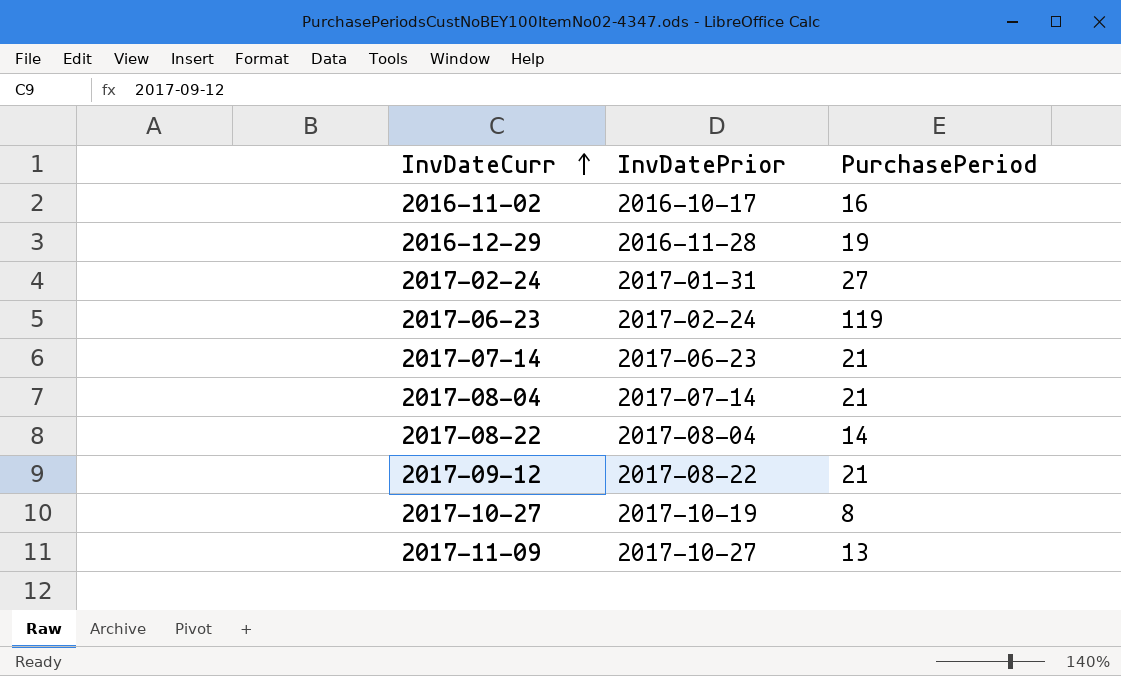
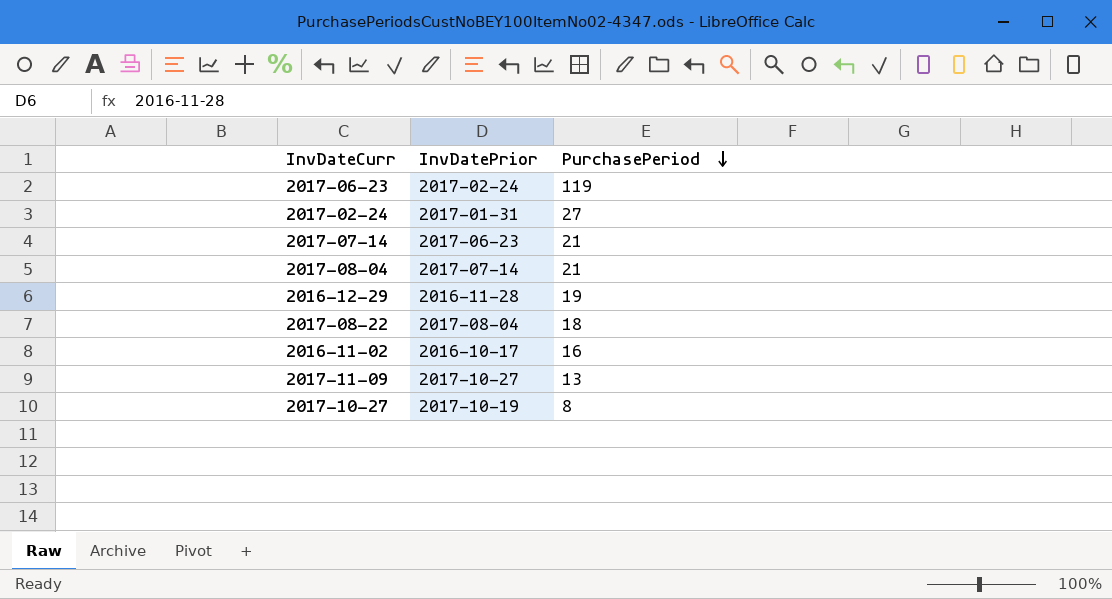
row order: InvDateCurr ascending -> PurchasePeriod descending
row 2017-09-12: 2017-08-22 | 21 -> none
2017-08-22 | PurchasePeriod: 14 -> 18

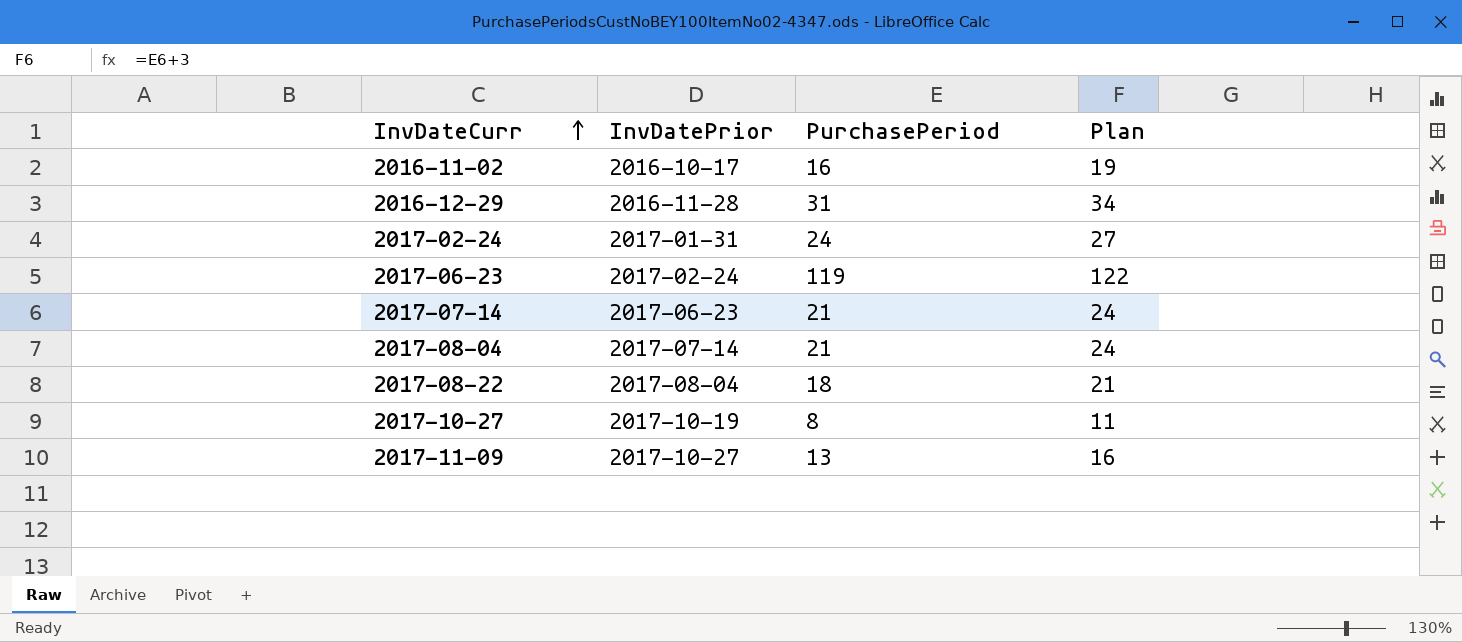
row order: PurchasePeriod descending -> InvDateCurr ascending
column Plan | formula: none -> [PurchasePeriod] + 3
2016-12-29 | PurchasePeriod: 19 -> 31
2017-02-24 | PurchasePeriod: 27 -> 24

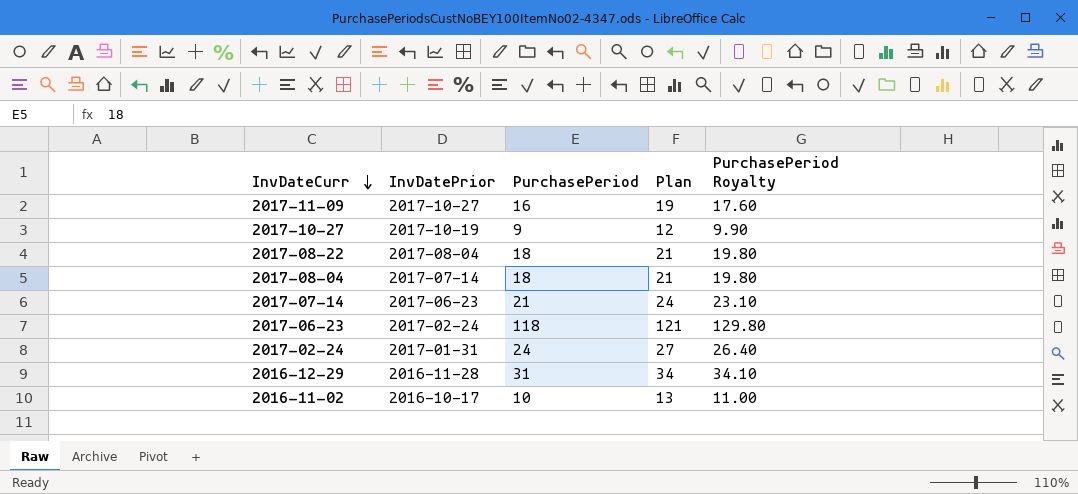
row order: InvDateCurr ascending -> InvDateCurr descending
column PurchasePeriod Royalty | formula: none -> [PurchasePeriod] * 1.1
2017-11-09 | PurchasePeriod: 13 -> 16
2017-11-09 | Plan: 16 -> 19
2017-10-27 | PurchasePeriod: 8 -> 9
2017-10-27 | Plan: 11 -> 12
2017-08-04 | PurchasePeriod: 21 -> 18
2017-08-04 | Plan: 24 -> 21
2017-06-23 | PurchasePeriod: 119 -> 118
2017-06-23 | Plan: 122 -> 121
2016-11-02 | PurchasePeriod: 16 -> 10
2016-11-02 | Plan: 19 -> 13

